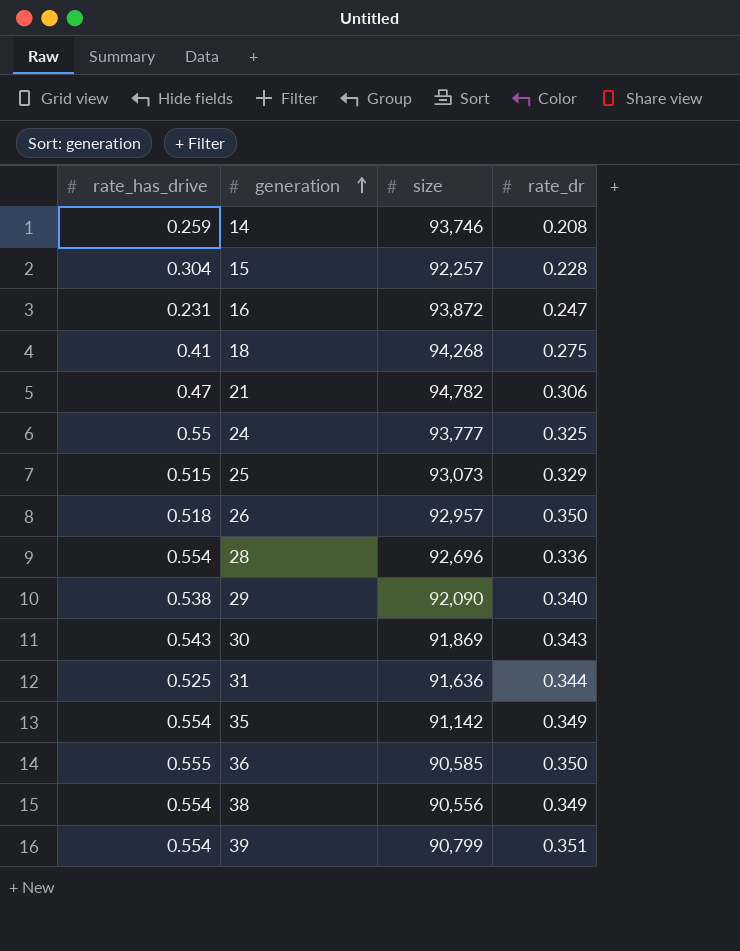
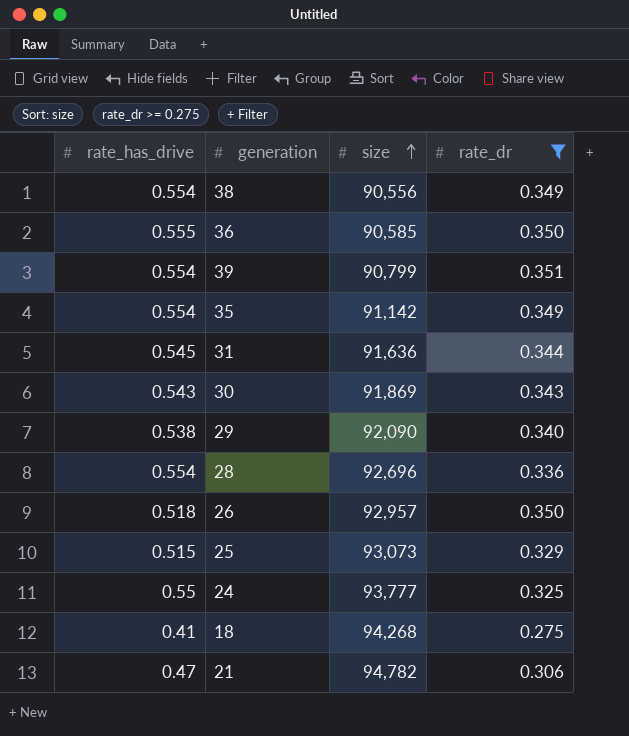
filter: none -> rate_dr >= 0.275
row order: generation ascending -> size ascending
31 | rate_has_drive: 0.525 -> 0.545

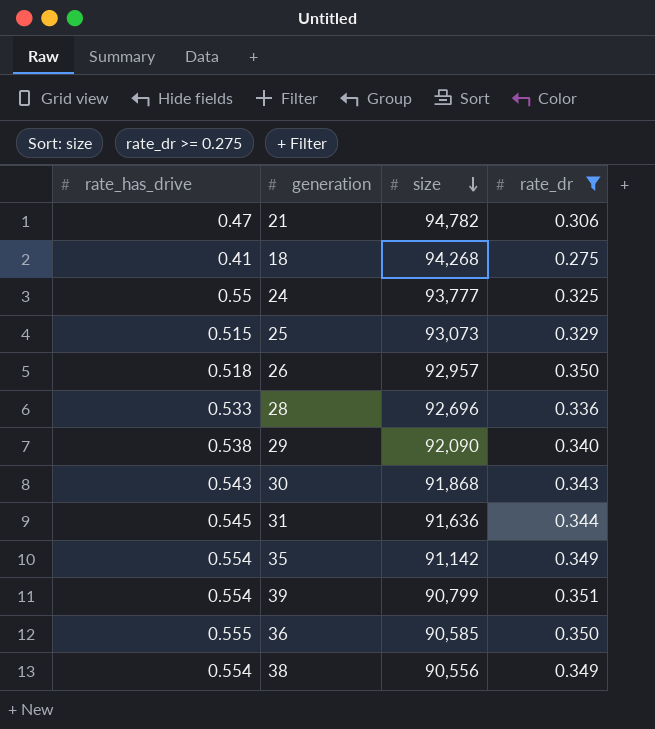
row order: size ascending -> size descending
28 | rate_has_drive: 0.554 -> 0.533
30 | size: 91,869 -> 91,868

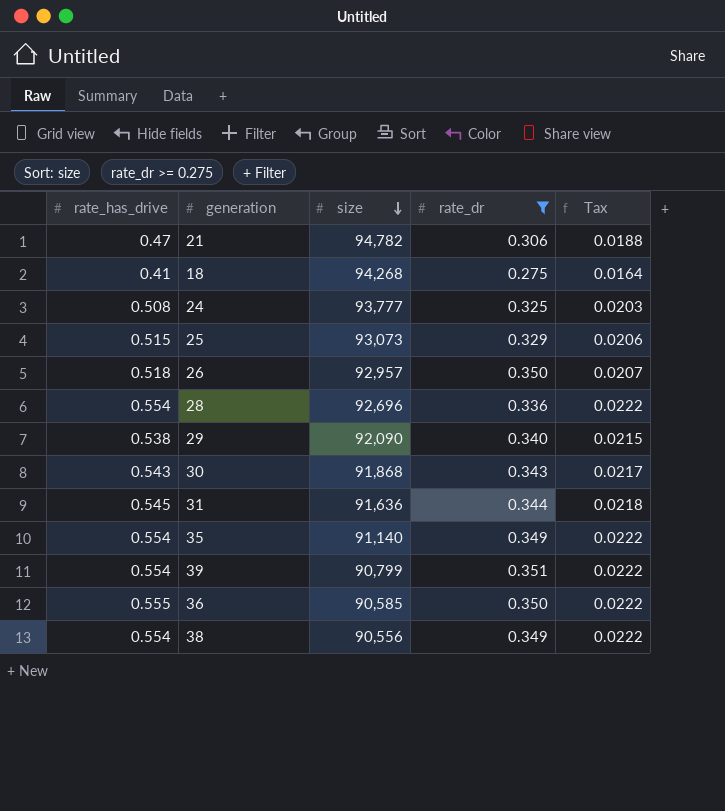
column Tax | formula: none -> [rate_has_drive] * 0.04
24 | rate_has_drive: 0.55 -> 0.508
28 | rate_has_drive: 0.533 -> 0.554
35 | size: 91,142 -> 91,140

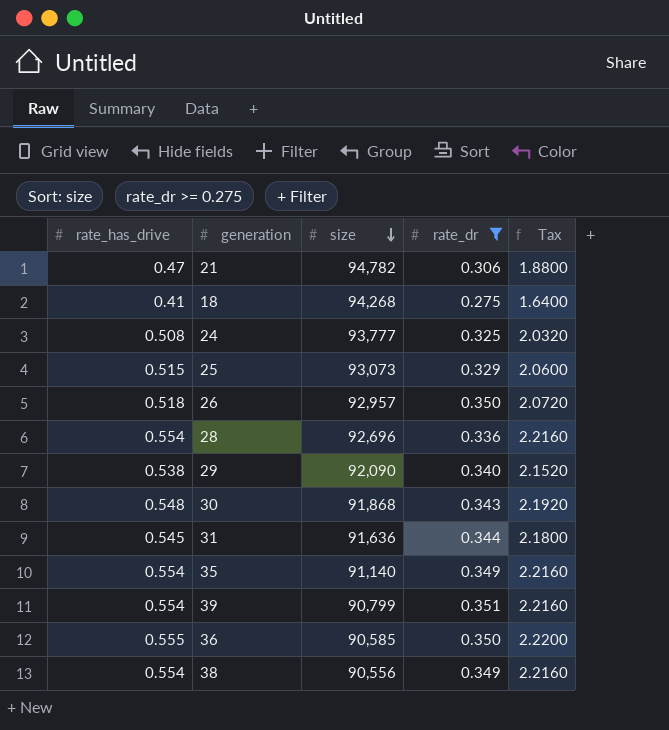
column Tax | formula: [rate_has_drive] * 0.04 -> [rate_has_drive] * 4
30 | rate_has_drive: 0.543 -> 0.548

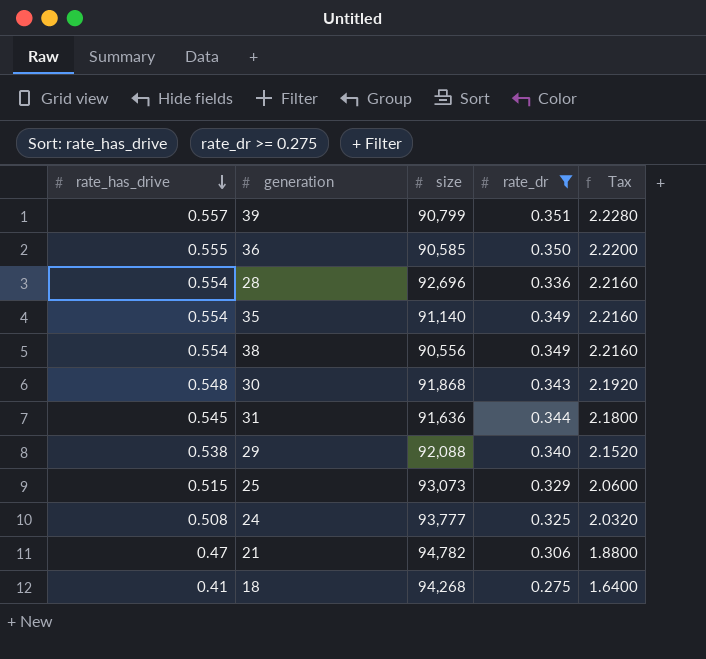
row order: size descending -> rate_has_drive descending
row 26: 0.518 | 92,957 | 0.350 | 2.0720 -> none
39 | rate_has_drive: 0.554 -> 0.557
39 | Tax: 2.2160 -> 2.2280
29 | size: 92,090 -> 92,088

